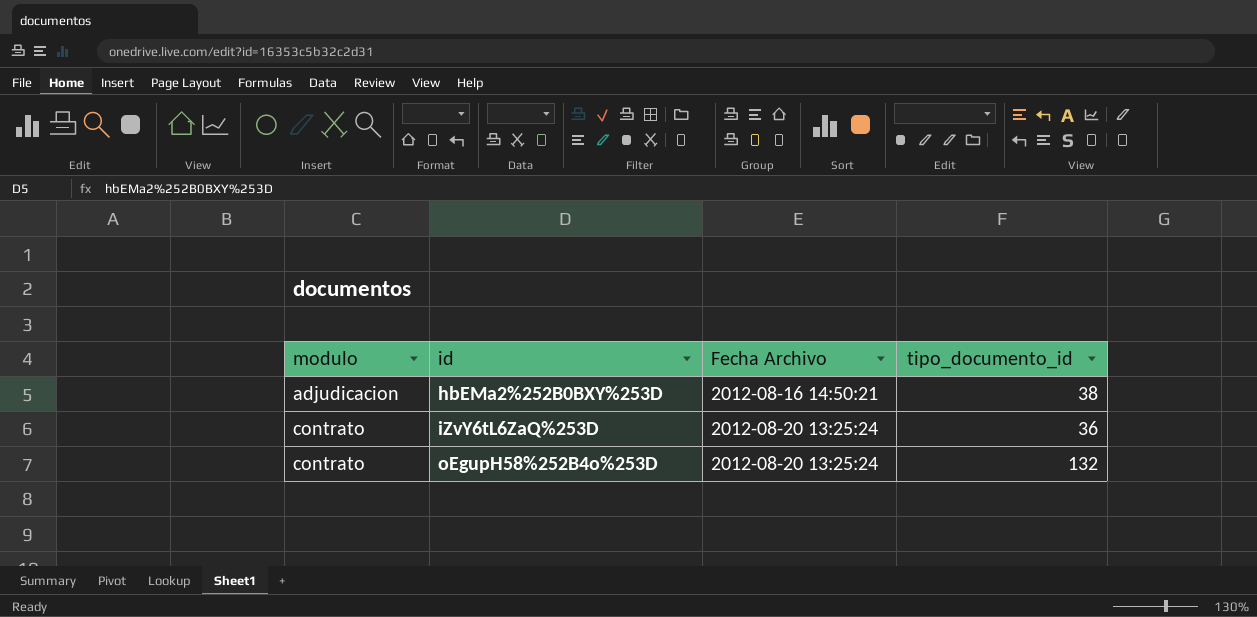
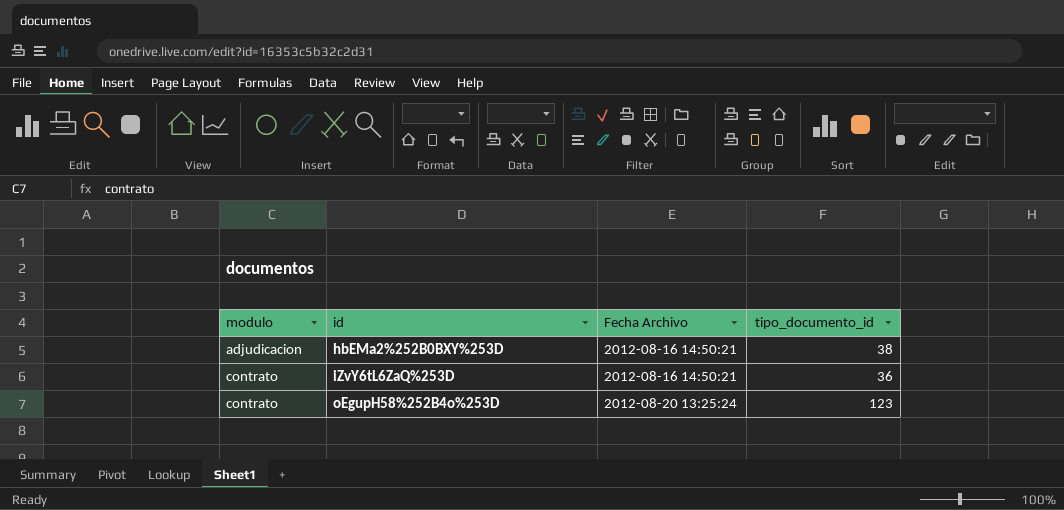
iZvY6tL6ZaQ%253D | Fecha Archivo: 2012-08-20 13:25:24 -> 2012-08-16 14:50:21
oEgupH58%252B4o%253D | tipo_documento_id: 132 -> 123

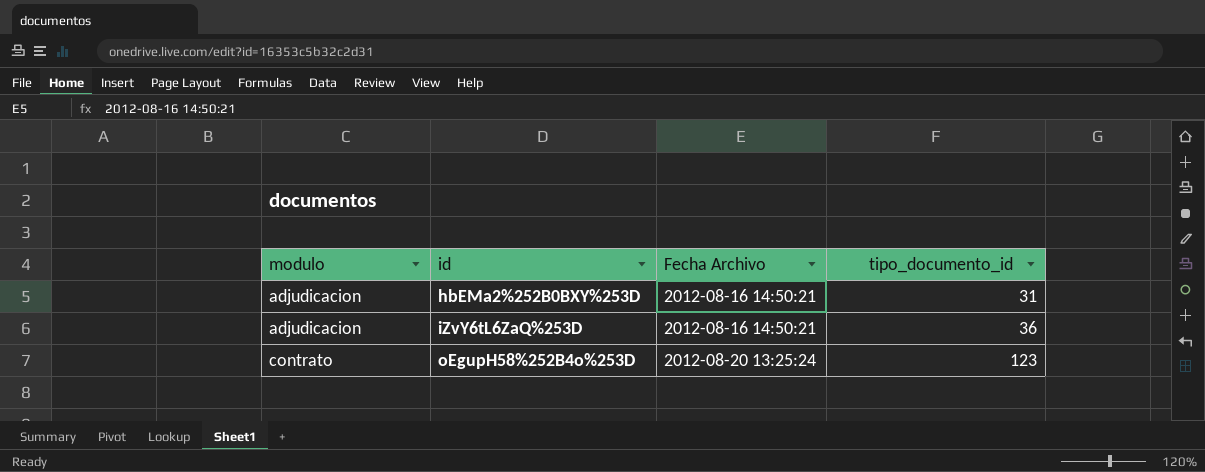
hbEMa2%252B0BXY%253D | tipo_documento_id: 38 -> 31
iZvY6tL6ZaQ%253D | modulo: contrato -> adjudicacion

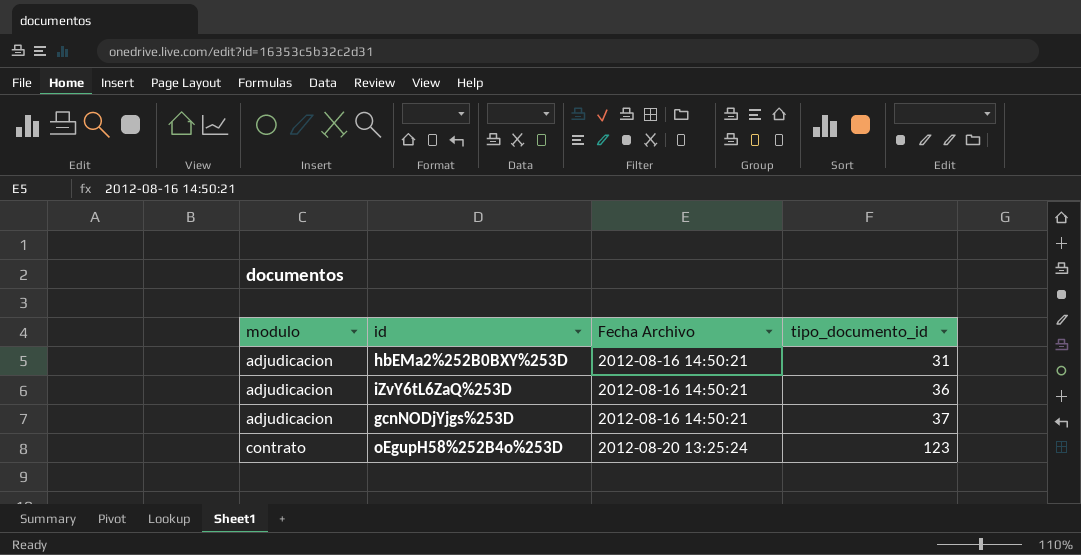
row gcnNODjYjgs%253D: none -> adjudicacion | 2012-08-16 14:50:21 | 37

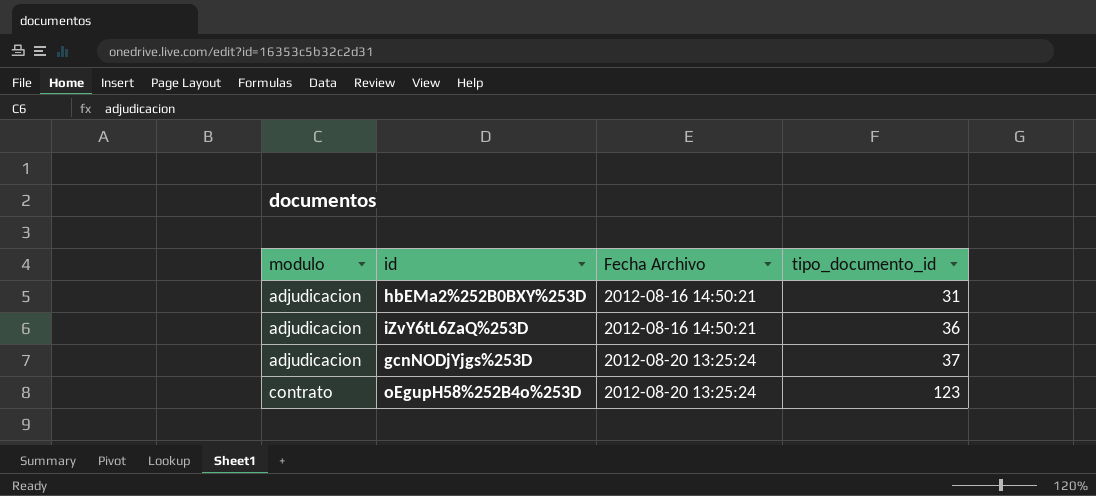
gcnNODjYjgs%253D | Fecha Archivo: 2012-08-16 14:50:21 -> 2012-08-20 13:25:24

